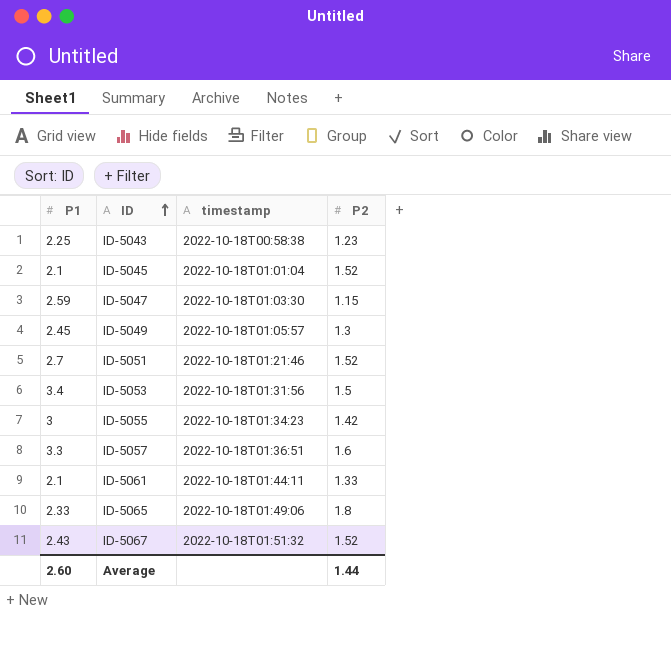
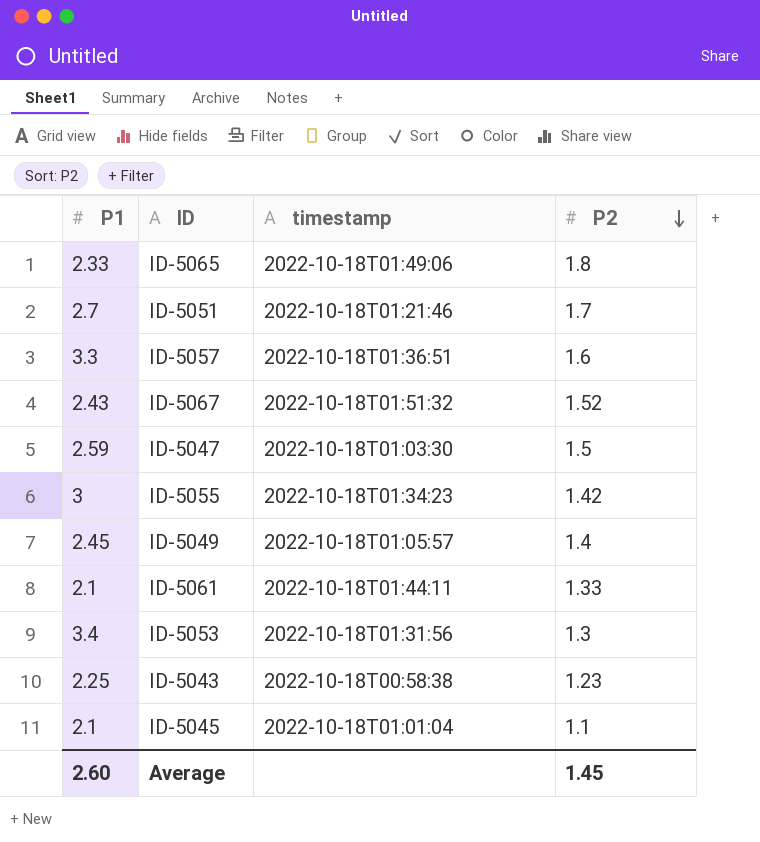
row order: ID ascending -> P2 descending
ID-5051 | P2: 1.52 -> 1.7
ID-5047 | P2: 1.15 -> 1.5
ID-5049 | P2: 1.3 -> 1.4
ID-5053 | P2: 1.5 -> 1.3
ID-5045 | P2: 1.52 -> 1.1
Average | P2: 1.44 -> 1.45

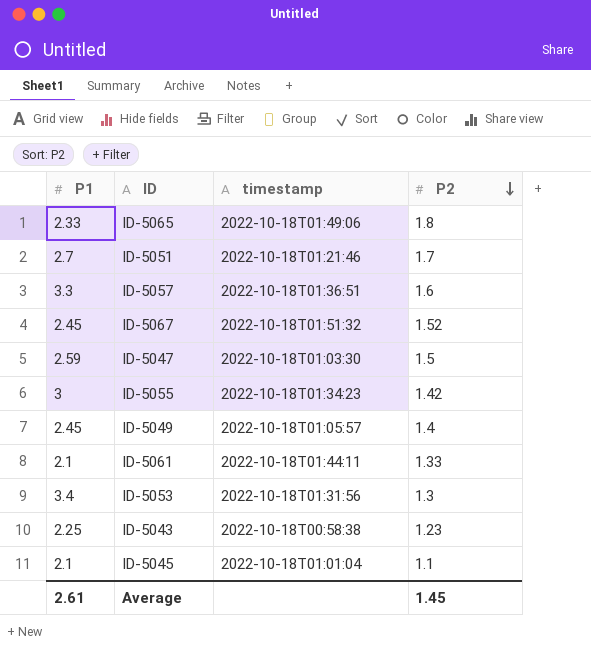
ID-5067 | P1: 2.43 -> 2.45
Average | P1: 2.60 -> 2.61

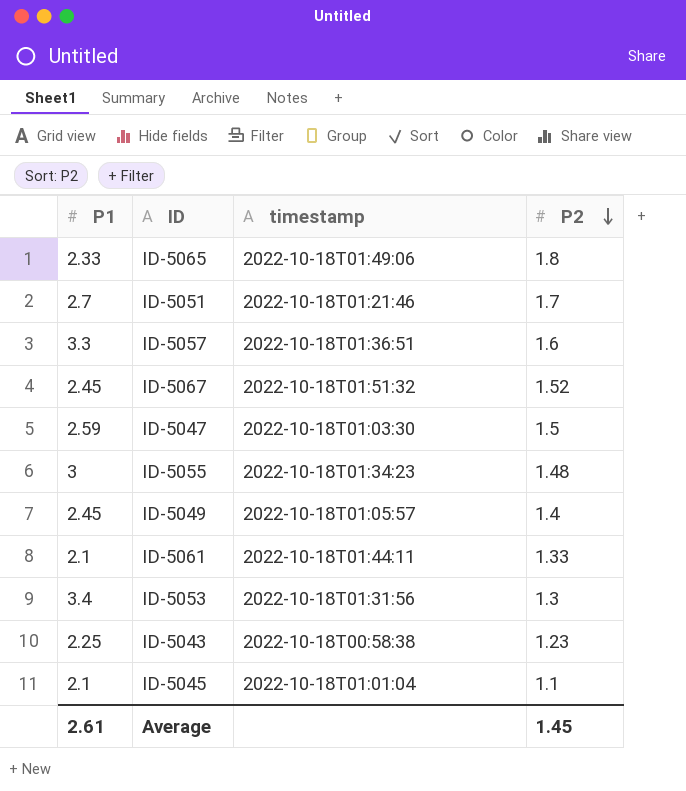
ID-5055 | P2: 1.42 -> 1.48

